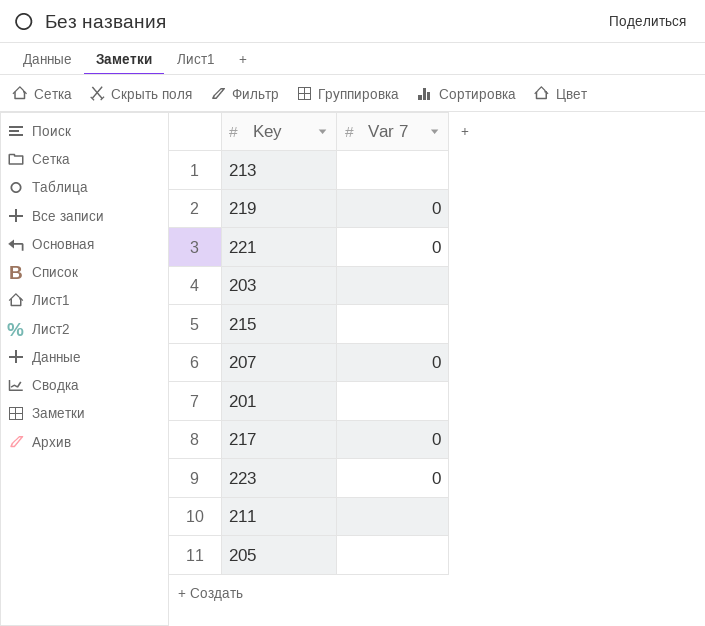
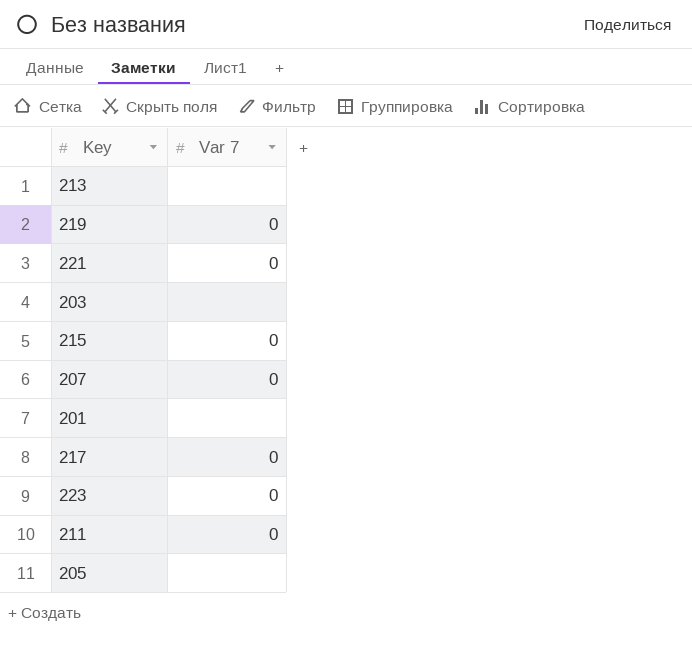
215 | Var 7: none -> 0
211 | Var 7: none -> 0

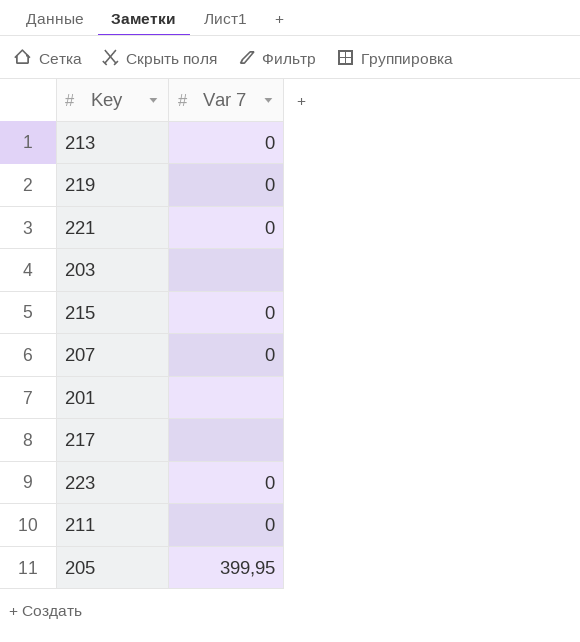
213 | Var 7: none -> 0
217 | Var 7: 0 -> none
205 | Var 7: none -> 399,95

